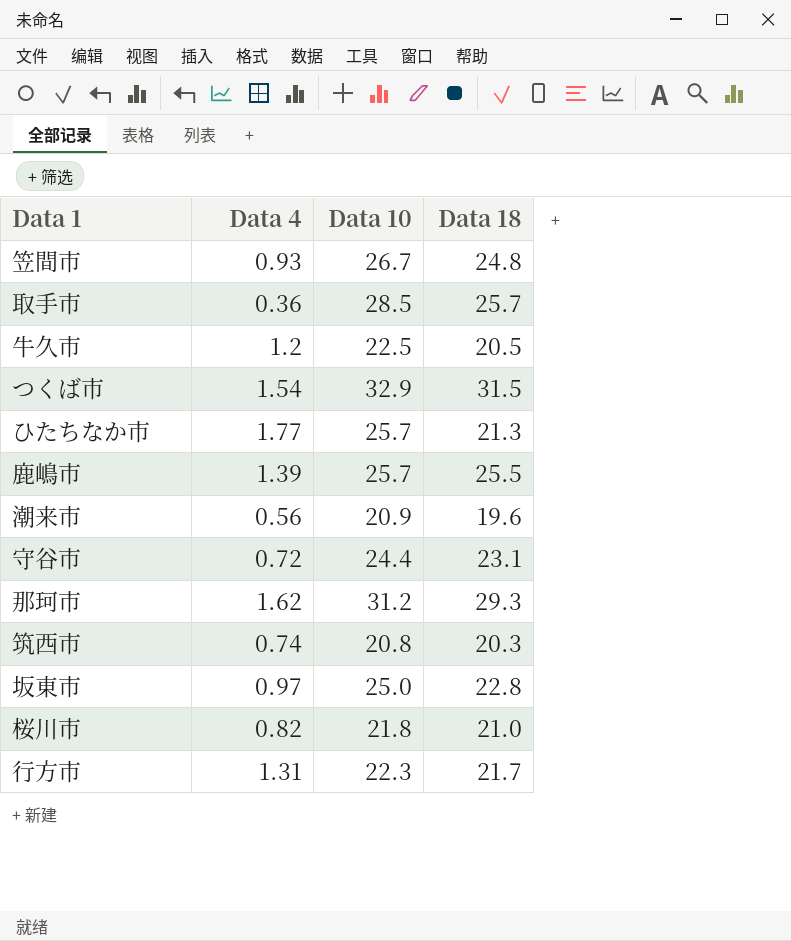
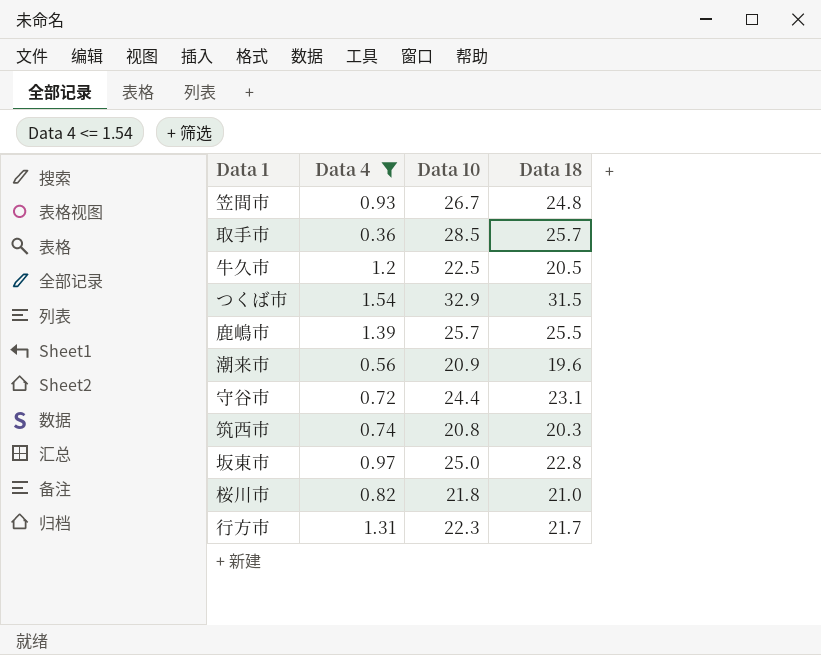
filter: none -> Data 4 <= 1.54

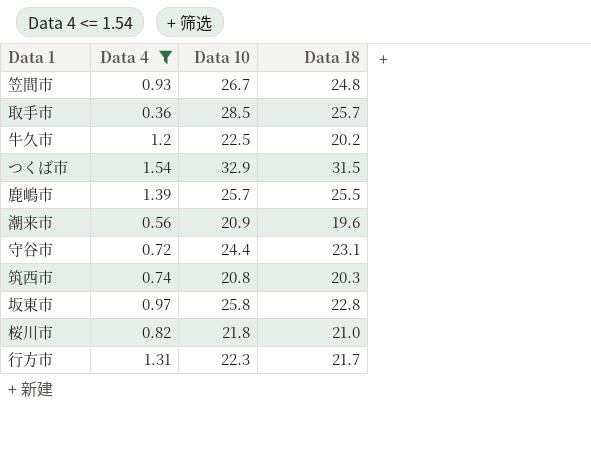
牛久市 | Data 18: 20.5 -> 20.2
坂東市 | Data 10: 25.0 -> 25.8

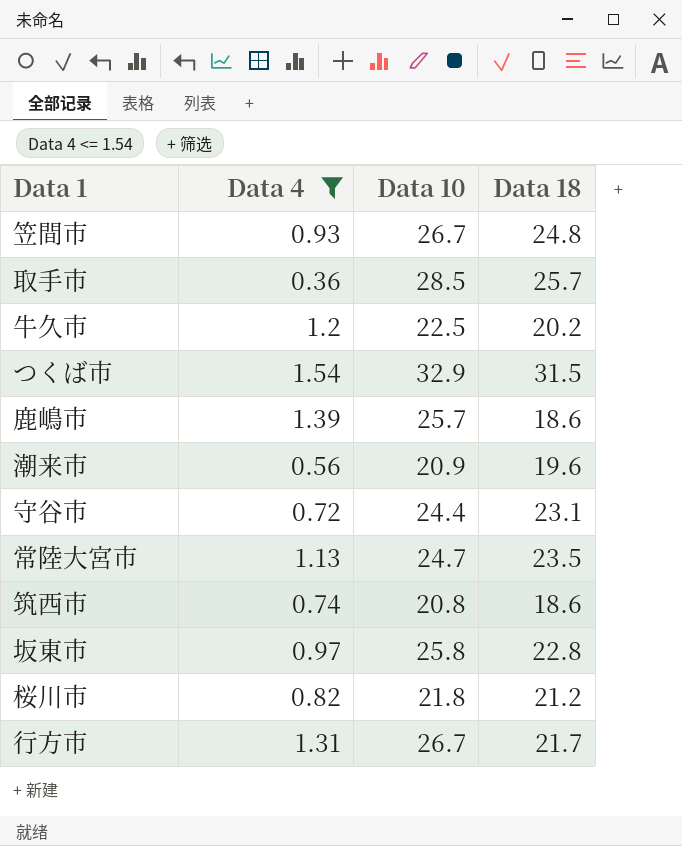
鹿嶋市 | Data 18: 25.5 -> 18.6
row 常陸大宮市: none -> 1.13 | 24.7 | 23.5
筑西市 | Data 18: 20.3 -> 18.6
桜川市 | Data 18: 21.0 -> 21.2
行方市 | Data 10: 22.3 -> 26.7

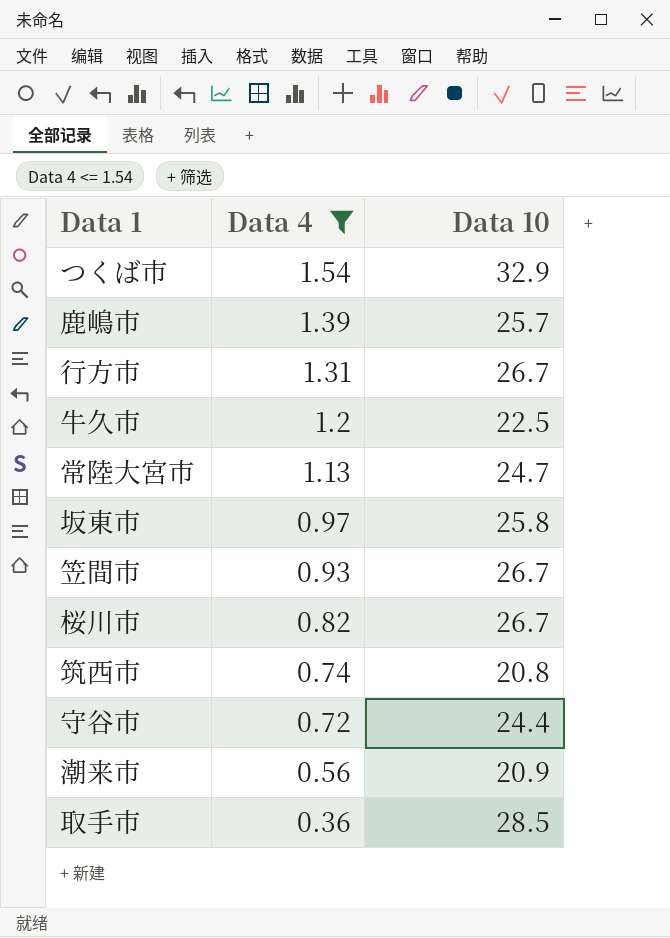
row order: none -> Data 4 descending
column Data 18 | position: 4 -> none
桜川市 | Data 10: 21.8 -> 26.7

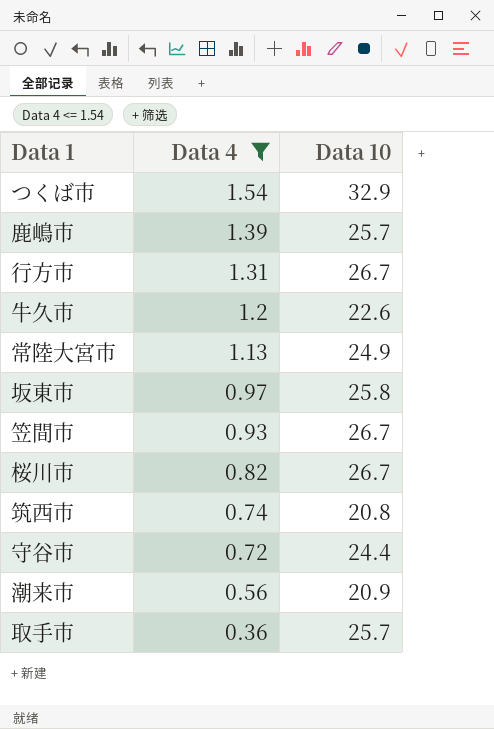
牛久市 | Data 10: 22.5 -> 22.6
常陸大宮市 | Data 10: 24.7 -> 24.9
取手市 | Data 10: 28.5 -> 25.7

